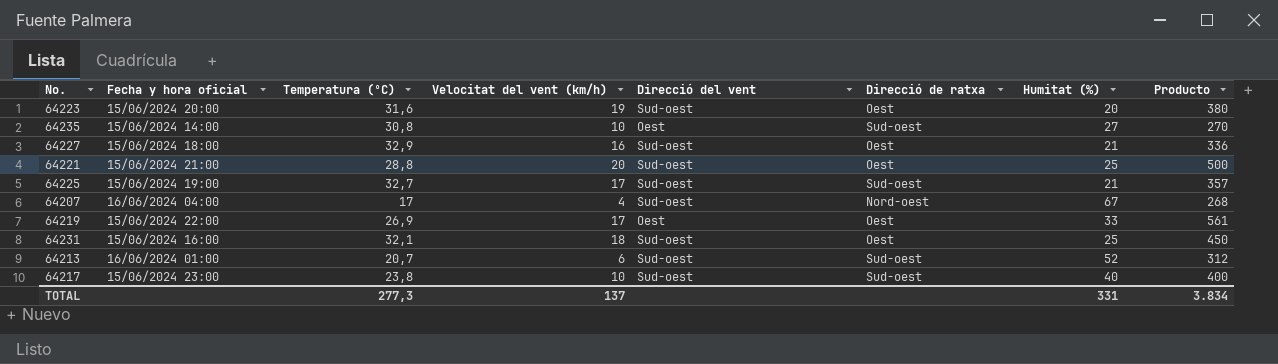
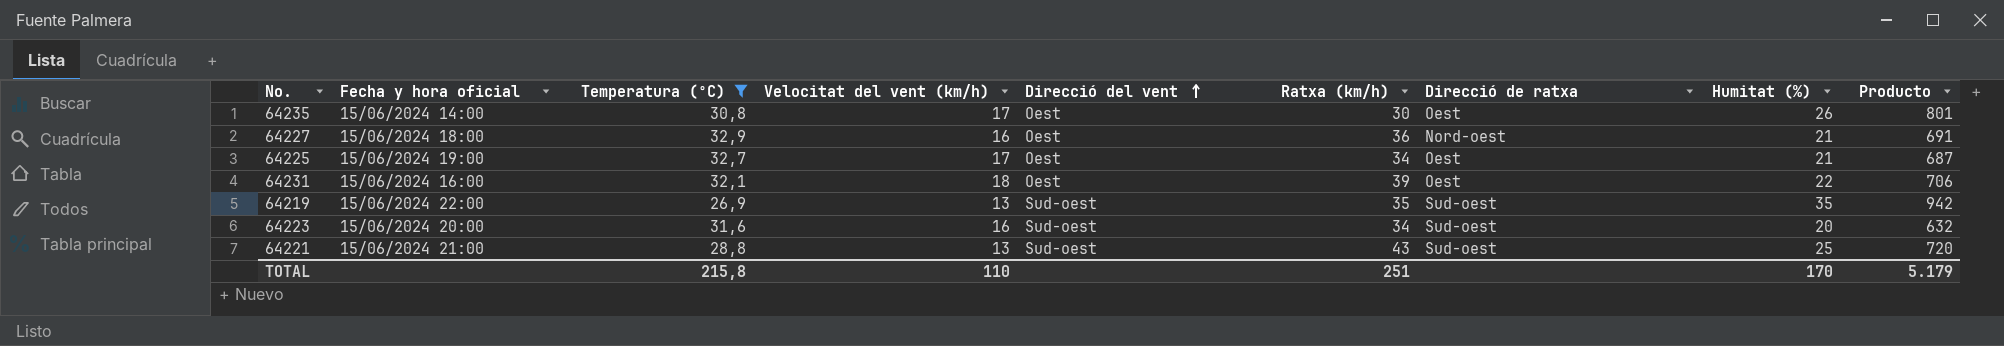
filter: none -> Temperatura (ºC) >= 26,9
row order: none -> Direcció del vent ascending
column Ratxa (km/h) | position: none -> 6
column Producto | formula: [Velocitat del vent (km/h)] * [Humitat (%)] -> [Temperatura (ºC)] * [Humitat (%)]
64235 | Velocitat del vent (km/h): 10 -> 17
64235 | Direcció de ratxa: Sud-oest -> Oest
64235 | Humitat (%): 27 -> 26
64227 | Direcció del vent: Sud-oest -> Oest
64227 | Direcció de ratxa: Oest -> Nord-oest
64225 | Direcció del vent: Sud-oest -> Oest
64225 | Direcció de ratxa: Sud-oest -> Oest
64231 | Direcció del vent: Sud-oest -> Oest
64231 | Humitat (%): 25 -> 22
64219 | Velocitat del vent (km/h): 17 -> 13
64219 | Direcció del vent: Oest -> Sud-oest
64219 | Direcció de ratxa: Oest -> Sud-oest
64219 | Humitat (%): 33 -> 35
64223 | Velocitat del vent (km/h): 19 -> 16
64223 | Direcció de ratxa: Oest -> Sud-oest
64221 | Velocitat del vent (km/h): 20 -> 13
64221 | Direcció de ratxa: Oest -> Sud-oest
TOTAL | Temperatura (ºC): 277,3 -> 215,8
TOTAL | Velocitat del vent (km/h): 137 -> 110
TOTAL | Humitat (%): 331 -> 170
TOTAL | Producto: 3.834 -> 5.179

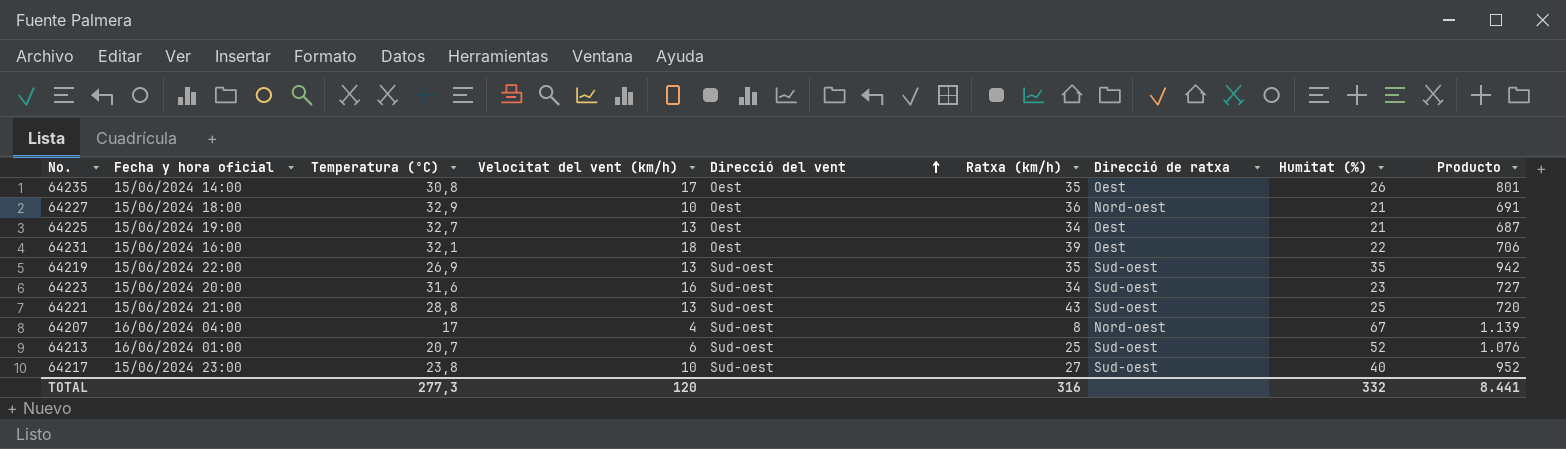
filter: Temperatura (ºC) >= 26,9 -> none
64235 | Ratxa (km/h): 30 -> 35
64227 | Velocitat del vent (km/h): 16 -> 10
64225 | Velocitat del vent (km/h): 17 -> 13
64223 | Humitat (%): 20 -> 23
64223 | Producto: 632 -> 727
TOTAL | Temperatura (ºC): 215,8 -> 277,3
TOTAL | Velocitat del vent (km/h): 110 -> 120
TOTAL | Ratxa (km/h): 251 -> 316
TOTAL | Humitat (%): 170 -> 332
TOTAL | Producto: 5.179 -> 8.441

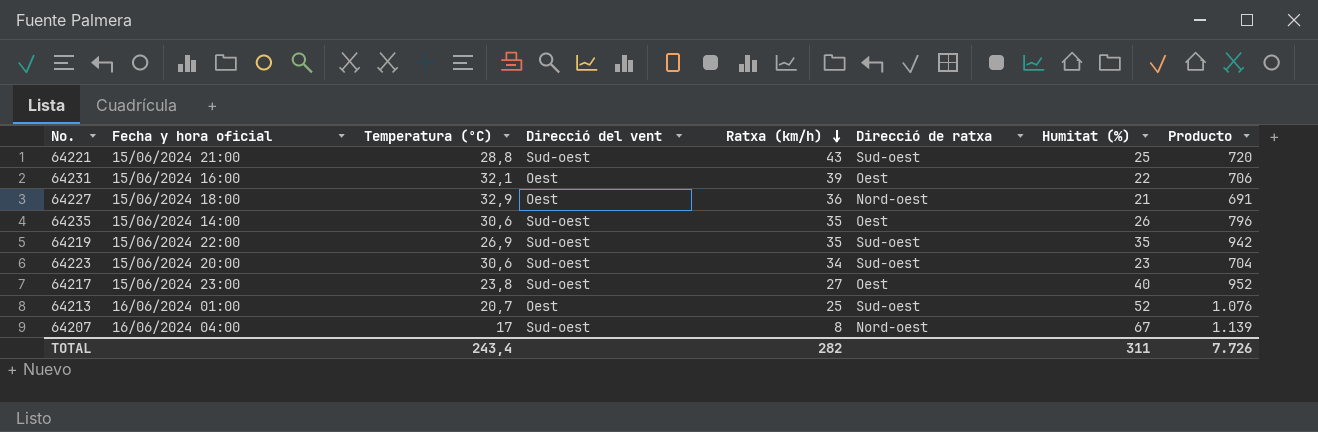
row order: Direcció del vent ascending -> Ratxa (km/h) descending
column Velocitat del vent (km/h) | position: 4 -> none
row 64225: 15/06/2024 19:00 | 32,7 | 13 | Oest | 34 | Oest | 21 | 687 -> none
64235 | Temperatura (ºC): 30,8 -> 30,6
64235 | Direcció del vent: Oest -> Sud-oest
64235 | Producto: 801 -> 796
64223 | Temperatura (ºC): 31,6 -> 30,6
64223 | Producto: 727 -> 704
64217 | Direcció de ratxa: Sud-oest -> Oest
64213 | Direcció del vent: Sud-oest -> Oest
TOTAL | Temperatura (ºC): 277,3 -> 243,4
TOTAL | Ratxa (km/h): 316 -> 282
TOTAL | Humitat (%): 332 -> 311
TOTAL | Producto: 8.441 -> 7.726

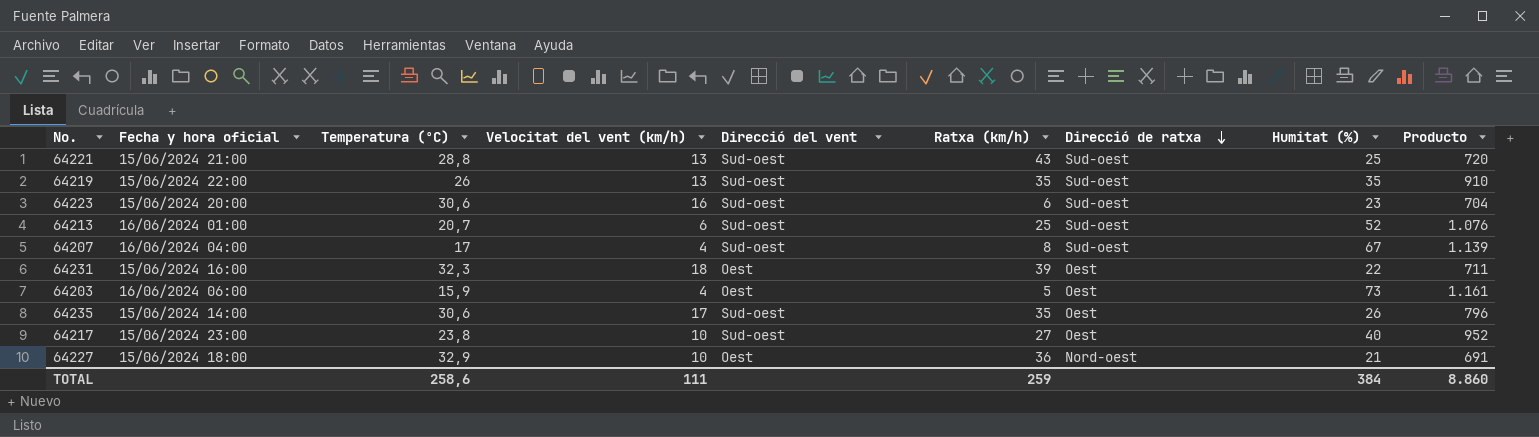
row order: Ratxa (km/h) descending -> Direcció de ratxa descending
column Velocitat del vent (km/h) | position: none -> 4
64219 | Temperatura (ºC): 26,9 -> 26
64219 | Producto: 942 -> 910
64223 | Ratxa (km/h): 34 -> 6
64213 | Direcció del vent: Oest -> Sud-oest
64207 | Direcció de ratxa: Nord-oest -> Sud-oest
64231 | Temperatura (ºC): 32,1 -> 32,3
64231 | Producto: 706 -> 711
row 64203: none -> 16/06/2024 06:00 | 15,9 | 4 | Oest | 5 | Oest | 73 | 1.161
TOTAL | Temperatura (ºC): 243,4 -> 258,6
TOTAL | Ratxa (km/h): 282 -> 259
TOTAL | Humitat (%): 311 -> 384
TOTAL | Producto: 7.726 -> 8.860

